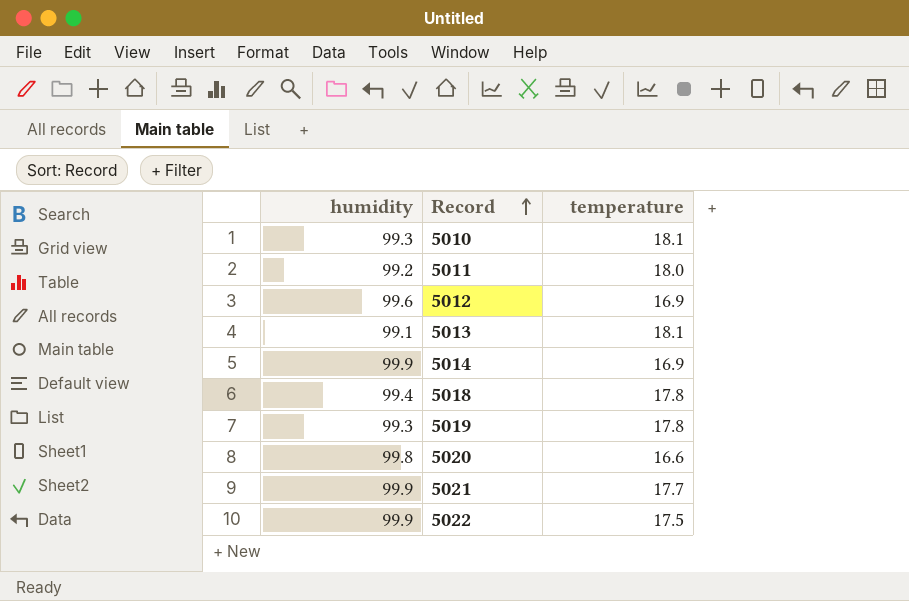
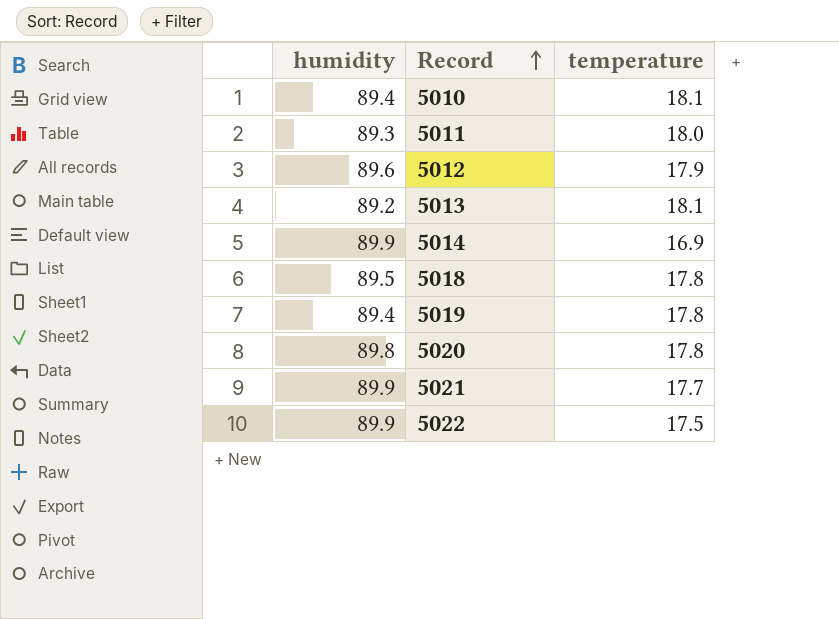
5010 | humidity: 99.3 -> 89.4
5011 | humidity: 99.2 -> 89.3
5012 | humidity: 99.6 -> 89.6
5012 | temperature: 16.9 -> 17.9
5013 | humidity: 99.1 -> 89.2
5014 | humidity: 99.9 -> 89.9
5018 | humidity: 99.4 -> 89.5
5019 | humidity: 99.3 -> 89.4
5020 | humidity: 99.8 -> 89.8
5020 | temperature: 16.6 -> 17.8
5021 | humidity: 99.9 -> 89.9
5022 | humidity: 99.9 -> 89.9

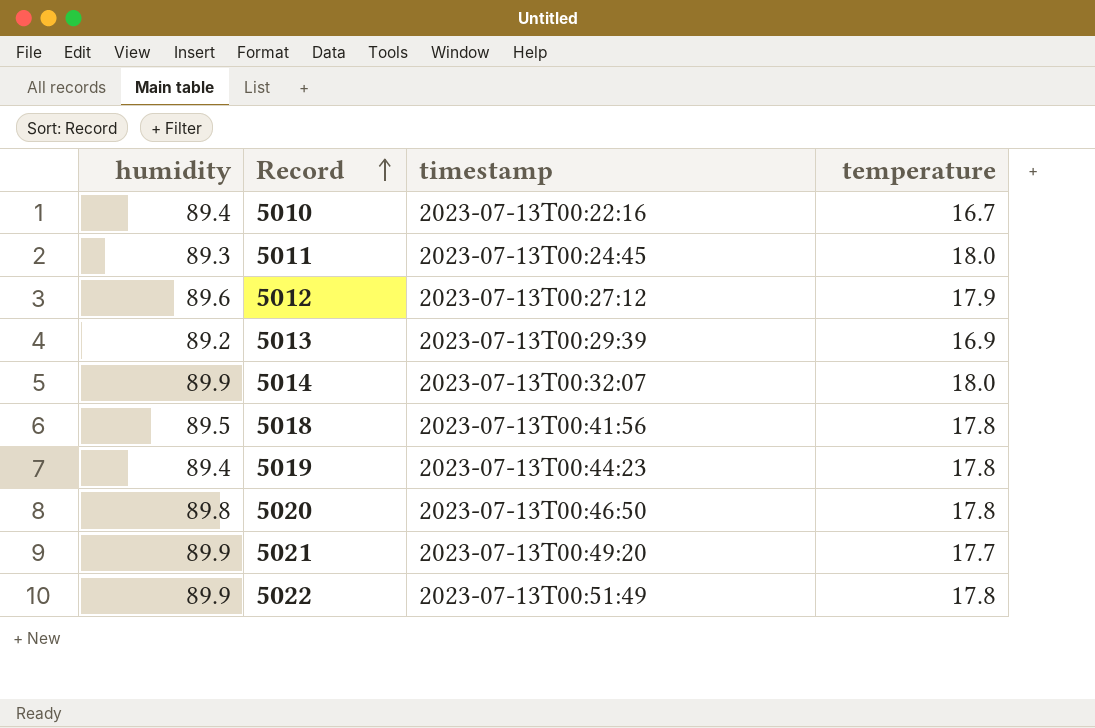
column timestamp | position: none -> 3
5010 | temperature: 18.1 -> 16.7
5013 | temperature: 18.1 -> 16.9
5014 | temperature: 16.9 -> 18.0
5022 | temperature: 17.5 -> 17.8

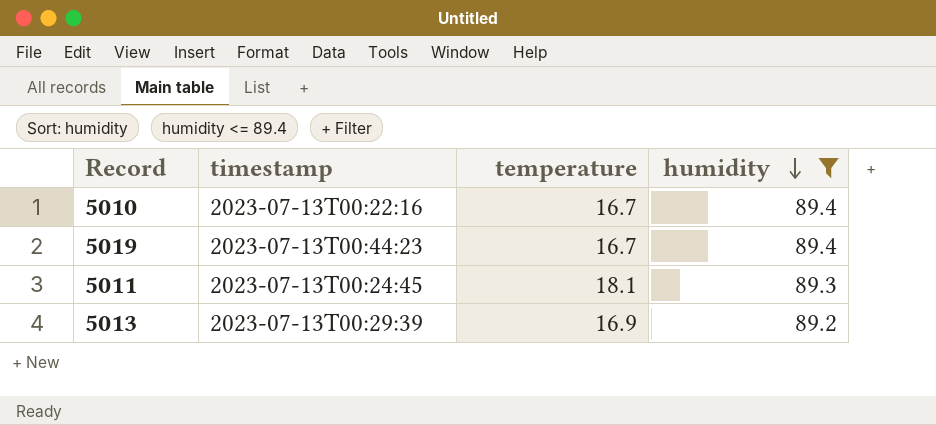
filter: none -> humidity <= 89.4
row order: Record ascending -> humidity descending
column humidity | position: 1 -> 4
5019 | temperature: 17.8 -> 16.7
5011 | temperature: 18.0 -> 18.1

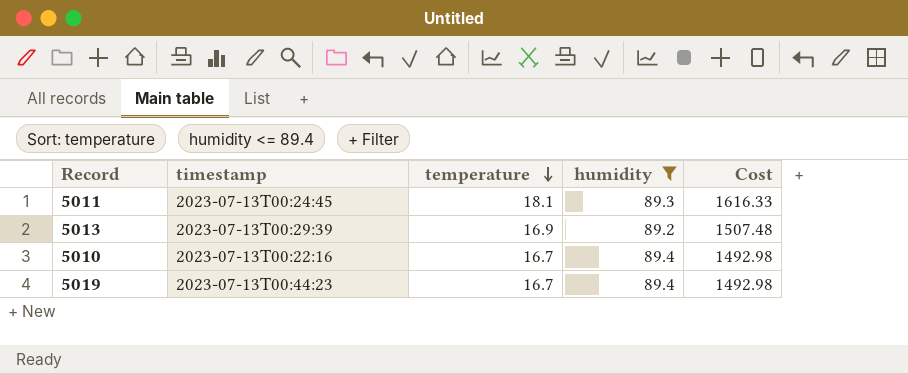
row order: humidity descending -> temperature descending
column Cost | formula: none -> [temperature] * [humidity]

